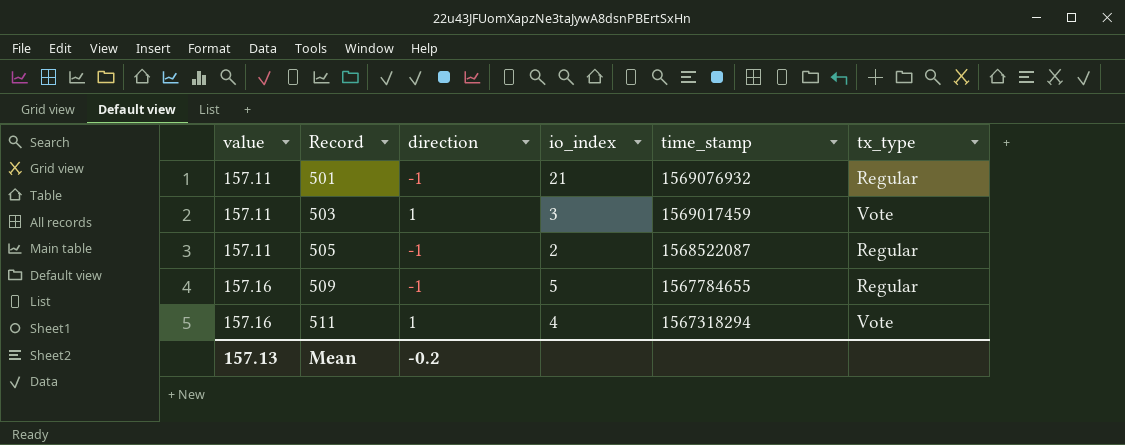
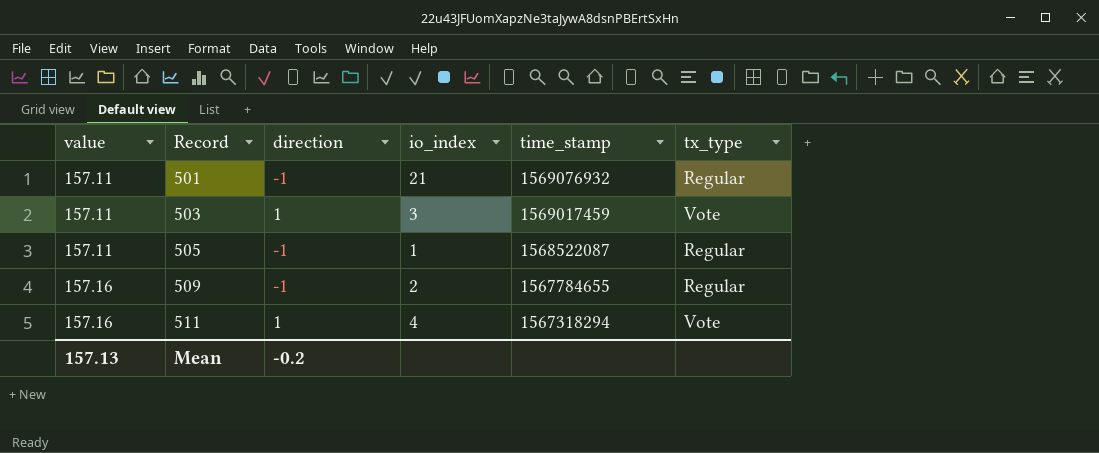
505 | io_index: 2 -> 1
509 | io_index: 5 -> 2

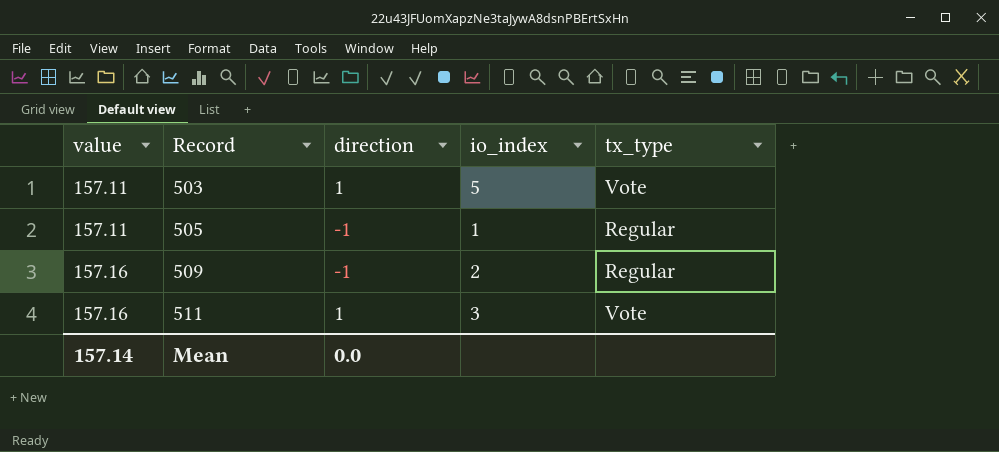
column time_stamp | position: 5 -> none
row 501: 157.11 | -1 | 21 | 1569076932 | Regular -> none
503 | io_index: 3 -> 5
511 | io_index: 4 -> 3
Mean | value: 157.13 -> 157.14
Mean | direction: -0.2 -> 0.0

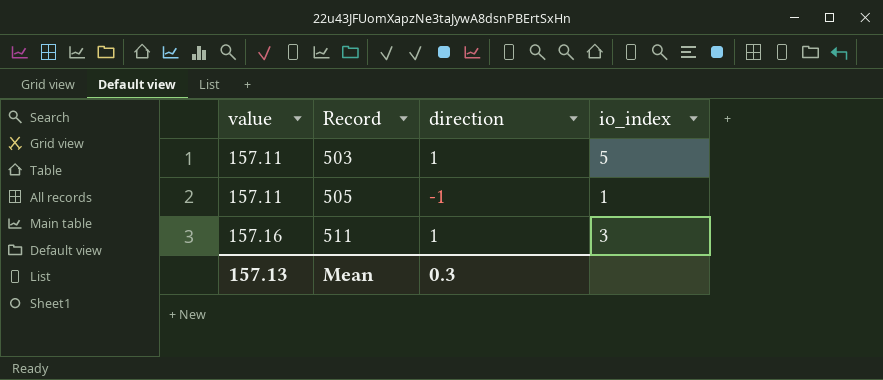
column tx_type | position: 5 -> none
row 509: 157.16 | -1 | 2 | Regular -> none
Mean | value: 157.14 -> 157.13
Mean | direction: 0.0 -> 0.3

